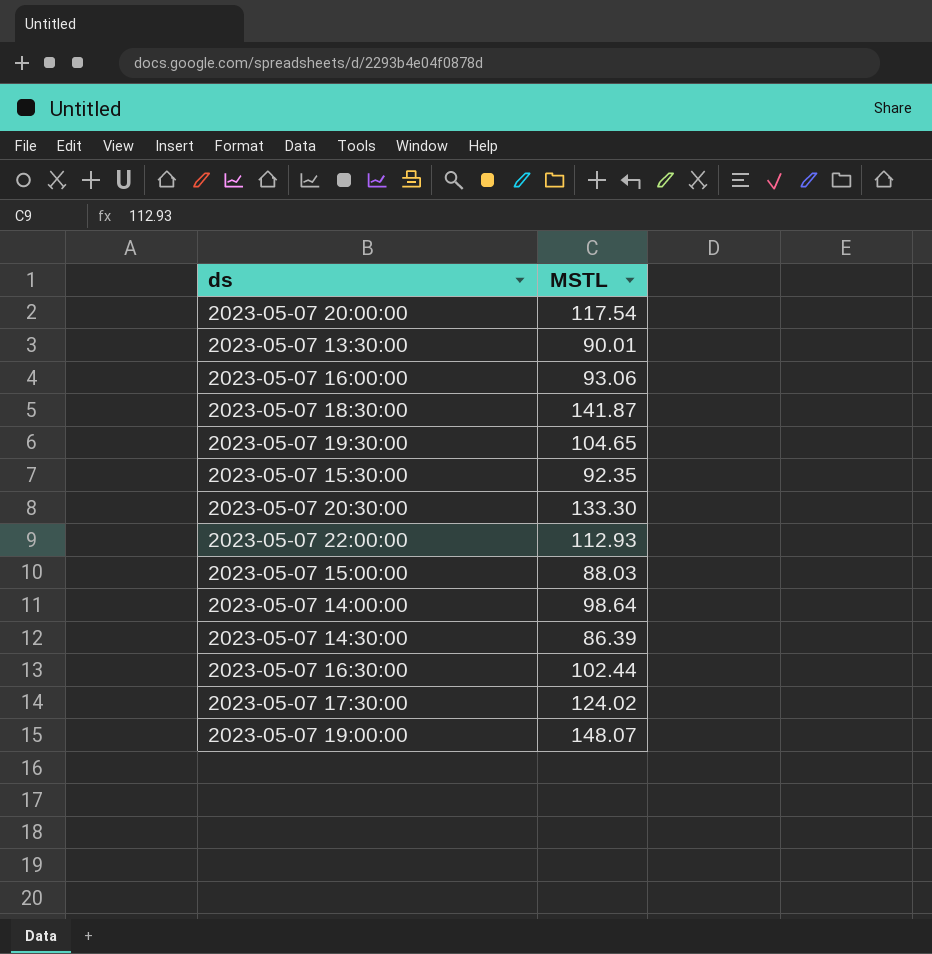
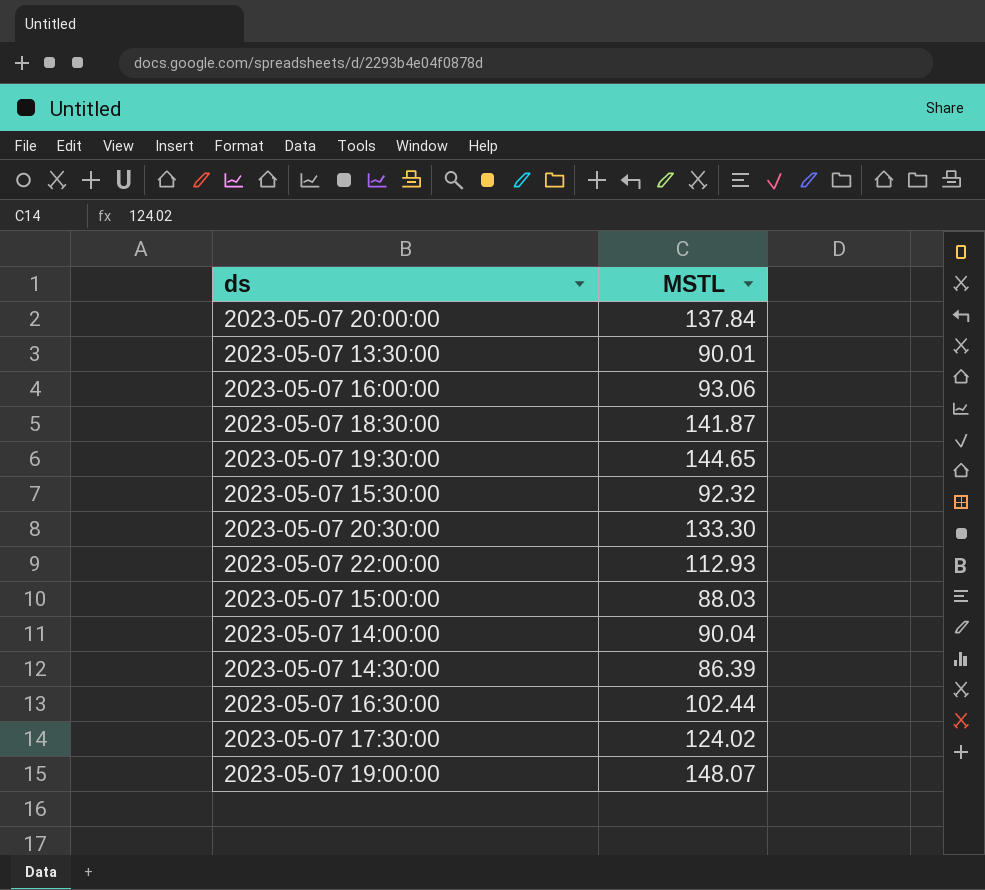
2023-05-07 20:00:00 | MSTL: 117.54 -> 137.84
2023-05-07 19:30:00 | MSTL: 104.65 -> 144.65
2023-05-07 15:30:00 | MSTL: 92.35 -> 92.32
2023-05-07 14:00:00 | MSTL: 98.64 -> 90.04

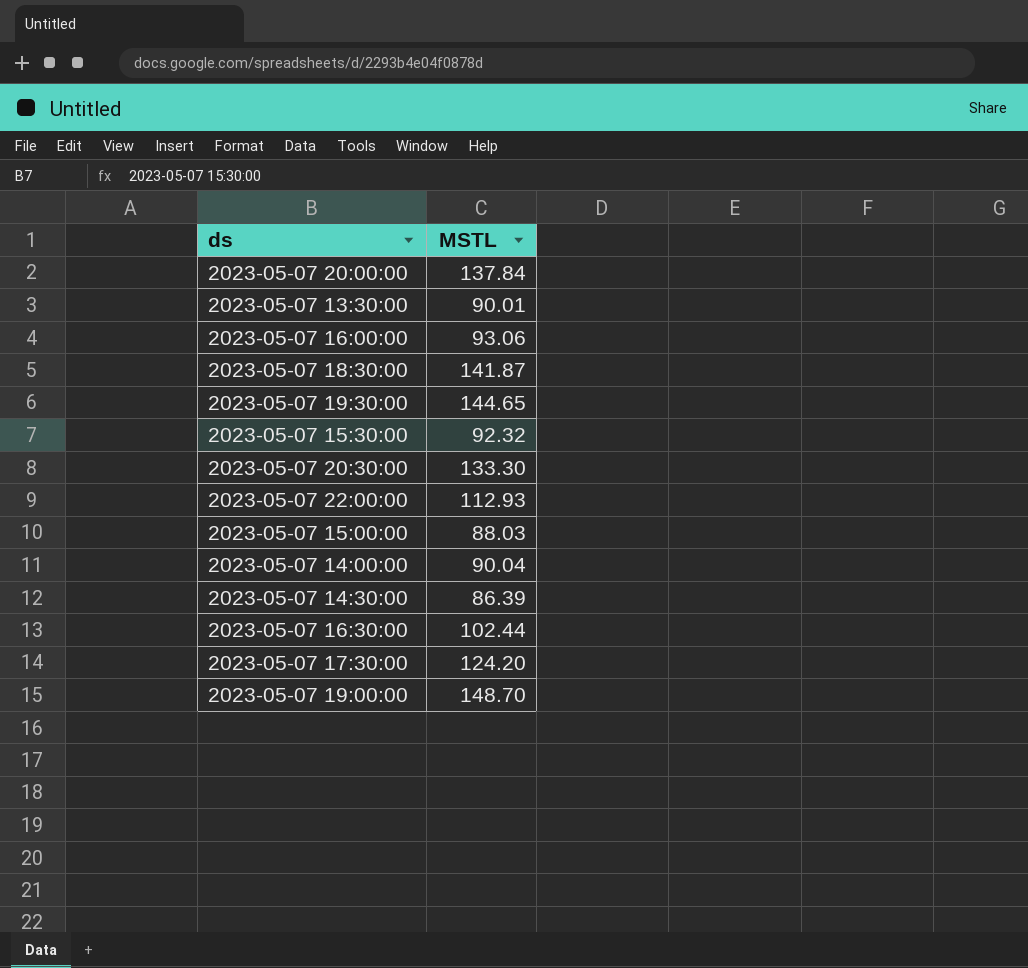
2023-05-07 17:30:00 | MSTL: 124.02 -> 124.20
2023-05-07 19:00:00 | MSTL: 148.07 -> 148.70

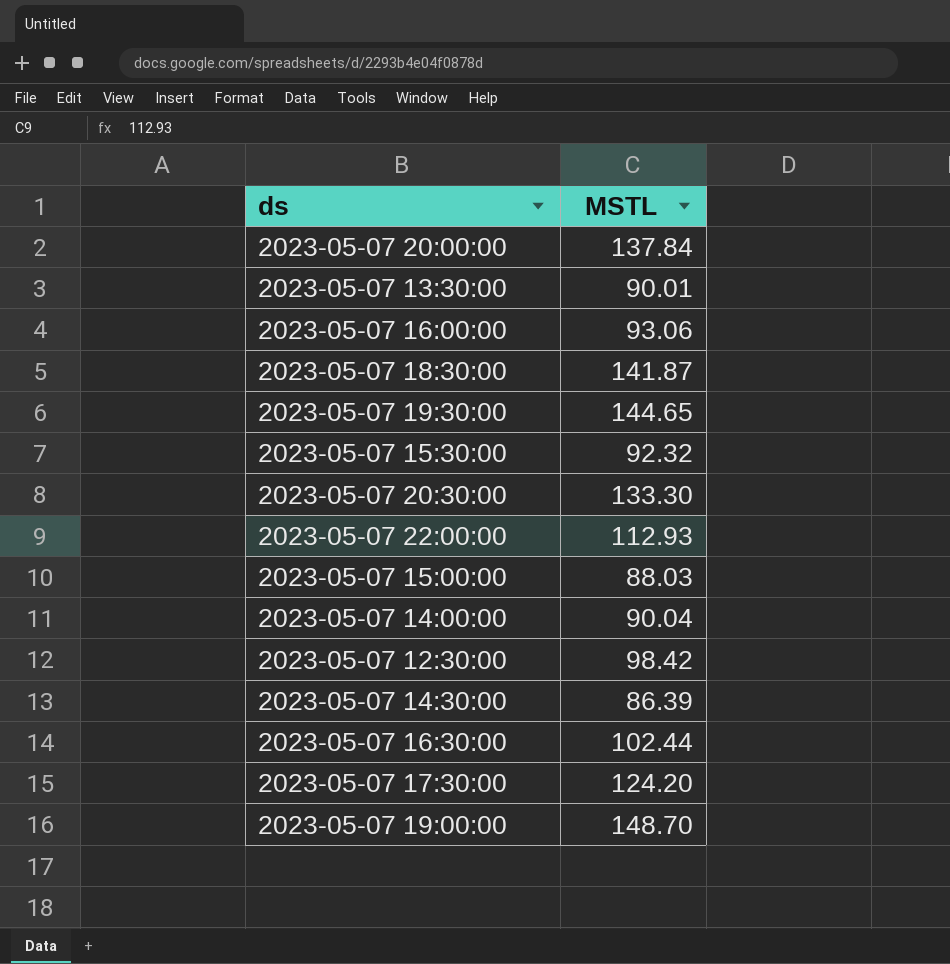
row 2023-05-07 12:30:00: none -> 98.42

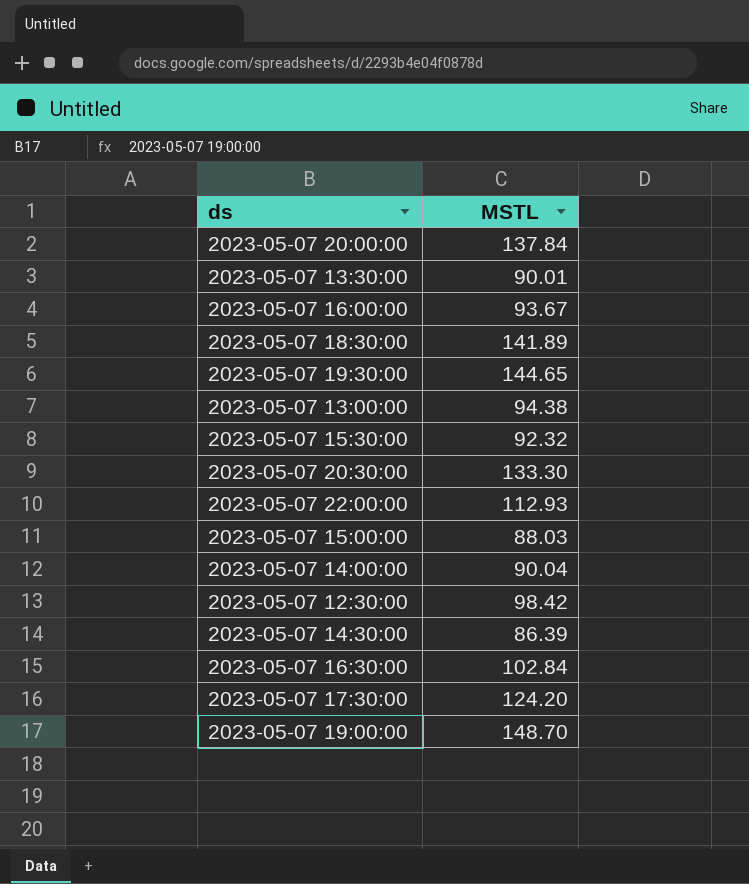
2023-05-07 16:00:00 | MSTL: 93.06 -> 93.67
2023-05-07 18:30:00 | MSTL: 141.87 -> 141.89
row 2023-05-07 13:00:00: none -> 94.38
2023-05-07 16:30:00 | MSTL: 102.44 -> 102.84

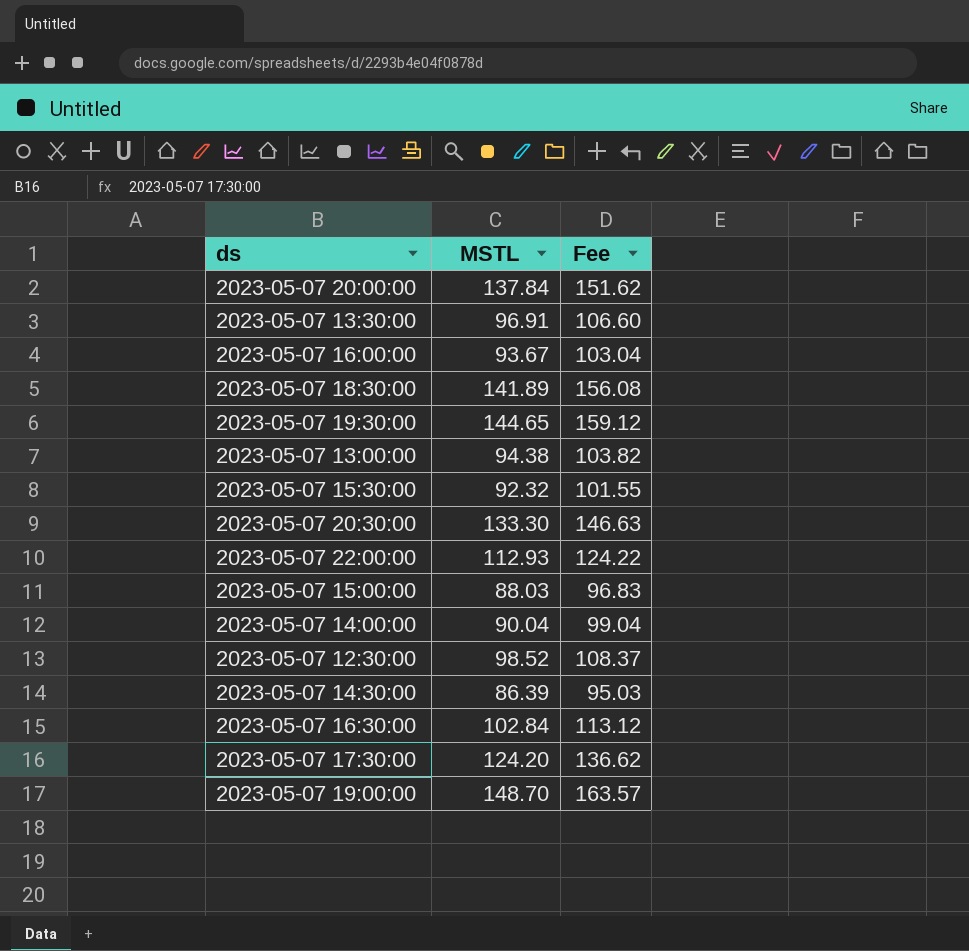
column Fee | formula: none -> [MSTL] * 1.1
2023-05-07 13:30:00 | MSTL: 90.01 -> 96.91
2023-05-07 12:30:00 | MSTL: 98.42 -> 98.52

